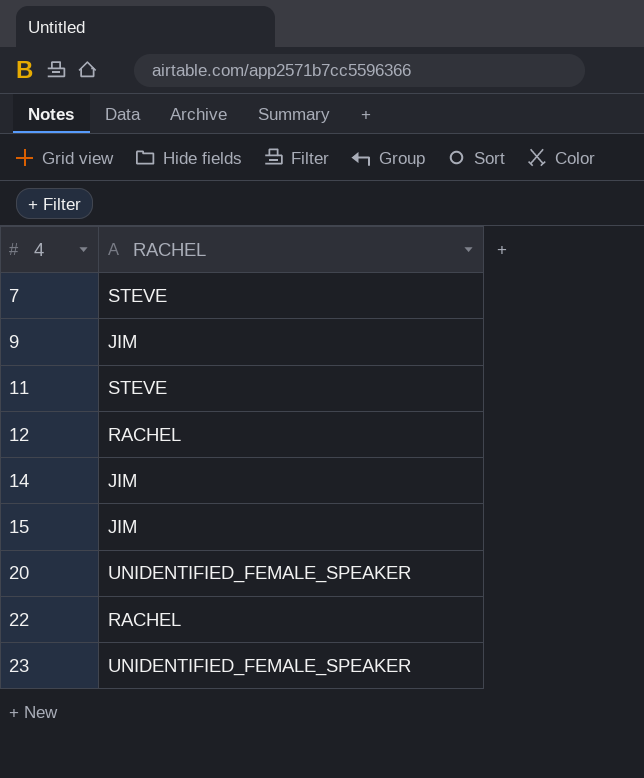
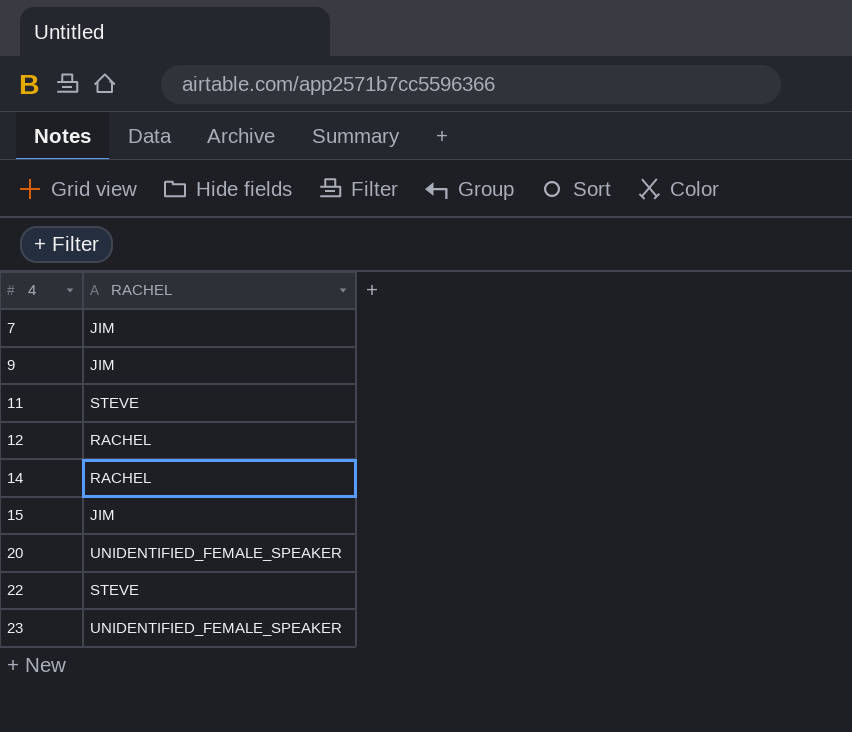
7 | RACHEL: STEVE -> JIM
14 | RACHEL: JIM -> RACHEL
22 | RACHEL: RACHEL -> STEVE

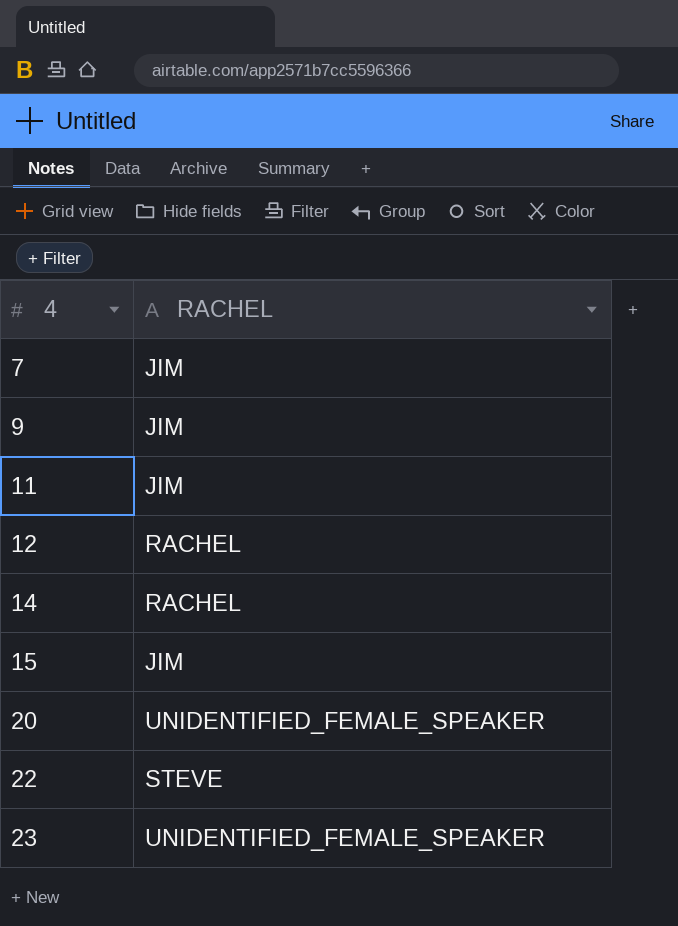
11 | RACHEL: STEVE -> JIM

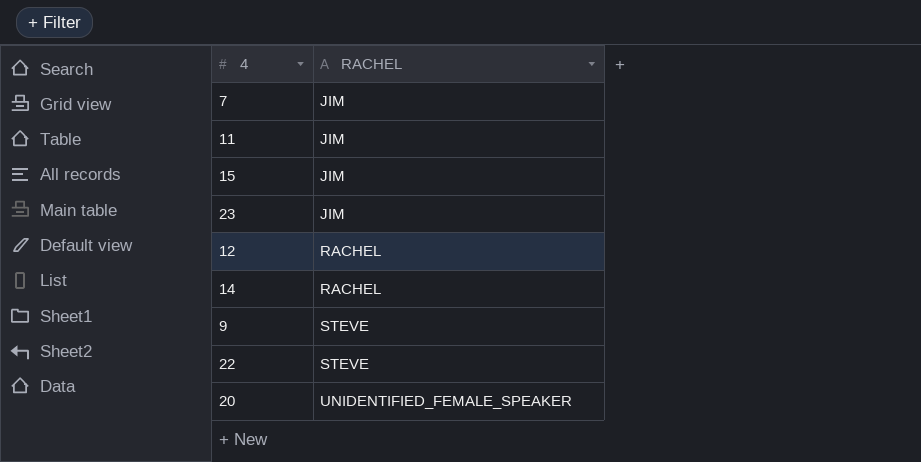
row order: 4 ascending -> RACHEL ascending
23 | RACHEL: UNIDENTIFIED_FEMALE_SPEAKER -> JIM
9 | RACHEL: JIM -> STEVE

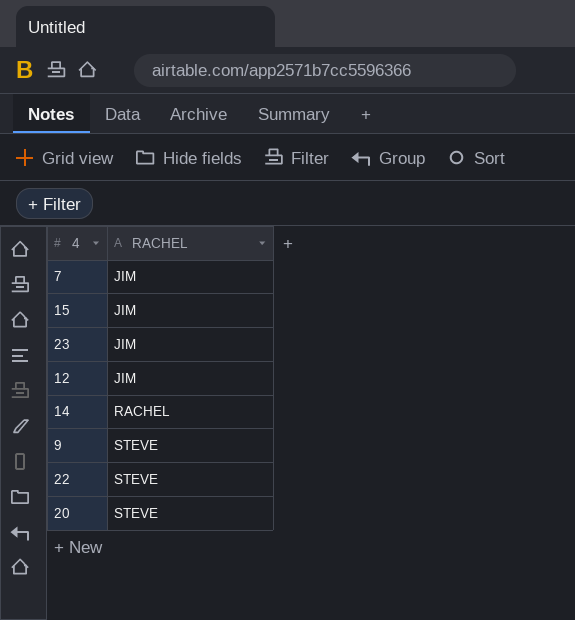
row 11: JIM -> none
12 | RACHEL: RACHEL -> JIM
20 | RACHEL: UNIDENTIFIED_FEMALE_SPEAKER -> STEVE

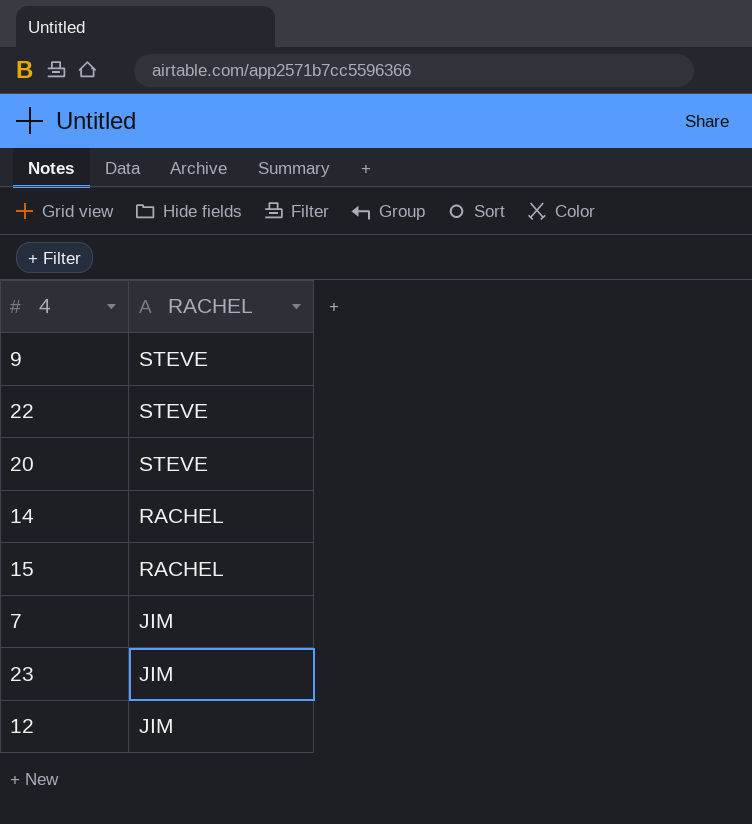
row order: RACHEL ascending -> RACHEL descending
15 | RACHEL: JIM -> RACHEL

